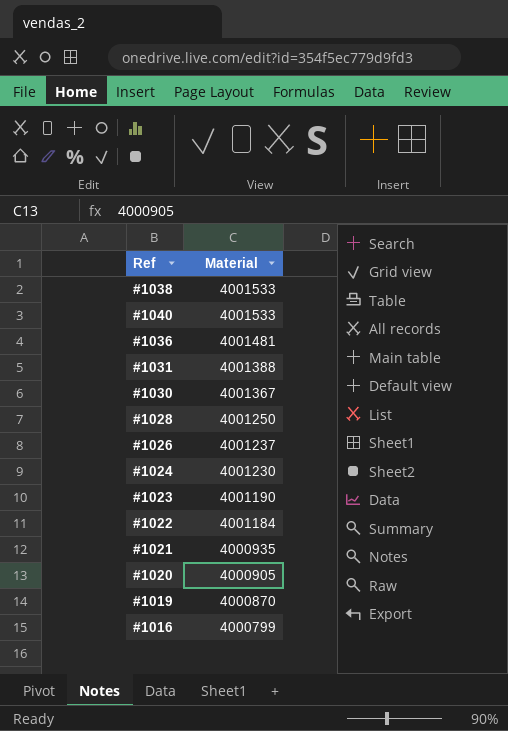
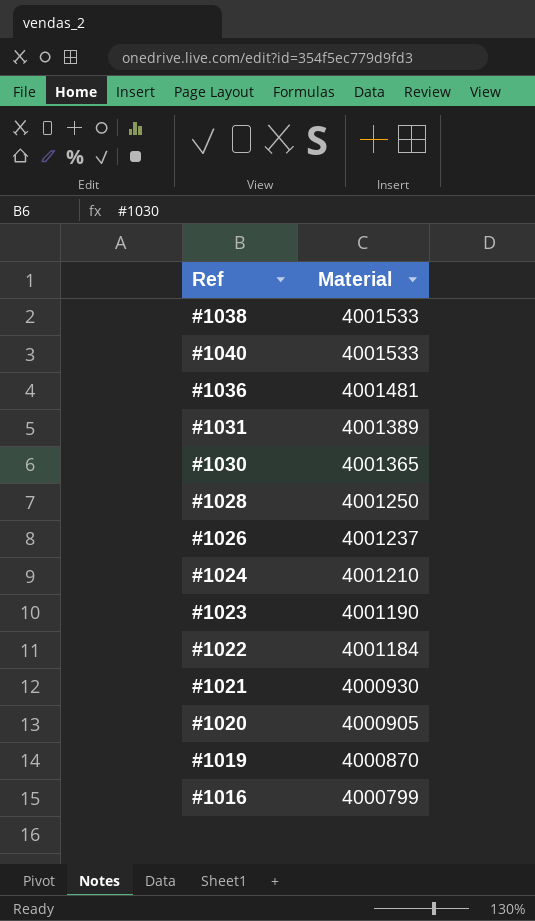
#1031 | Material: 4001388 -> 4001389
#1030 | Material: 4001367 -> 4001365
#1024 | Material: 4001230 -> 4001210
#1021 | Material: 4000935 -> 4000930

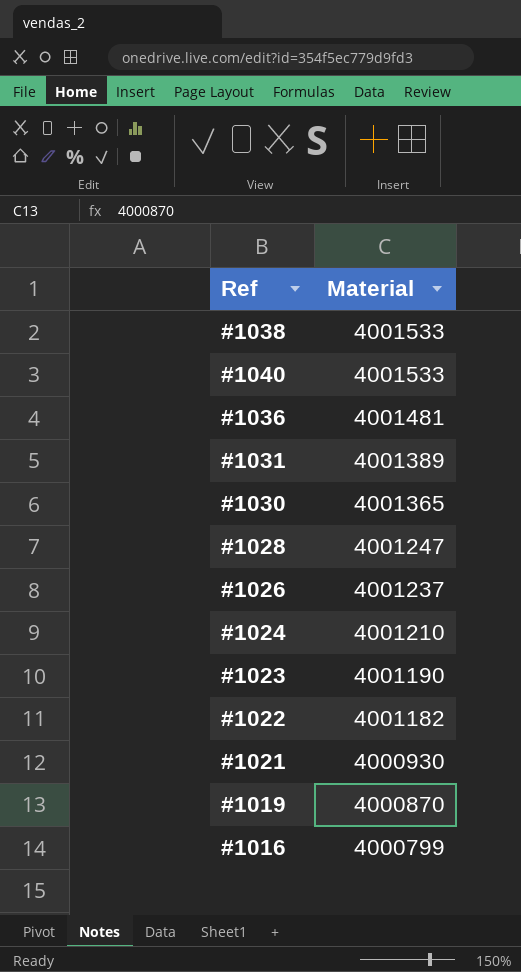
row #1020: 4000905 -> none
#1028 | Material: 4001250 -> 4001247
#1022 | Material: 4001184 -> 4001182

